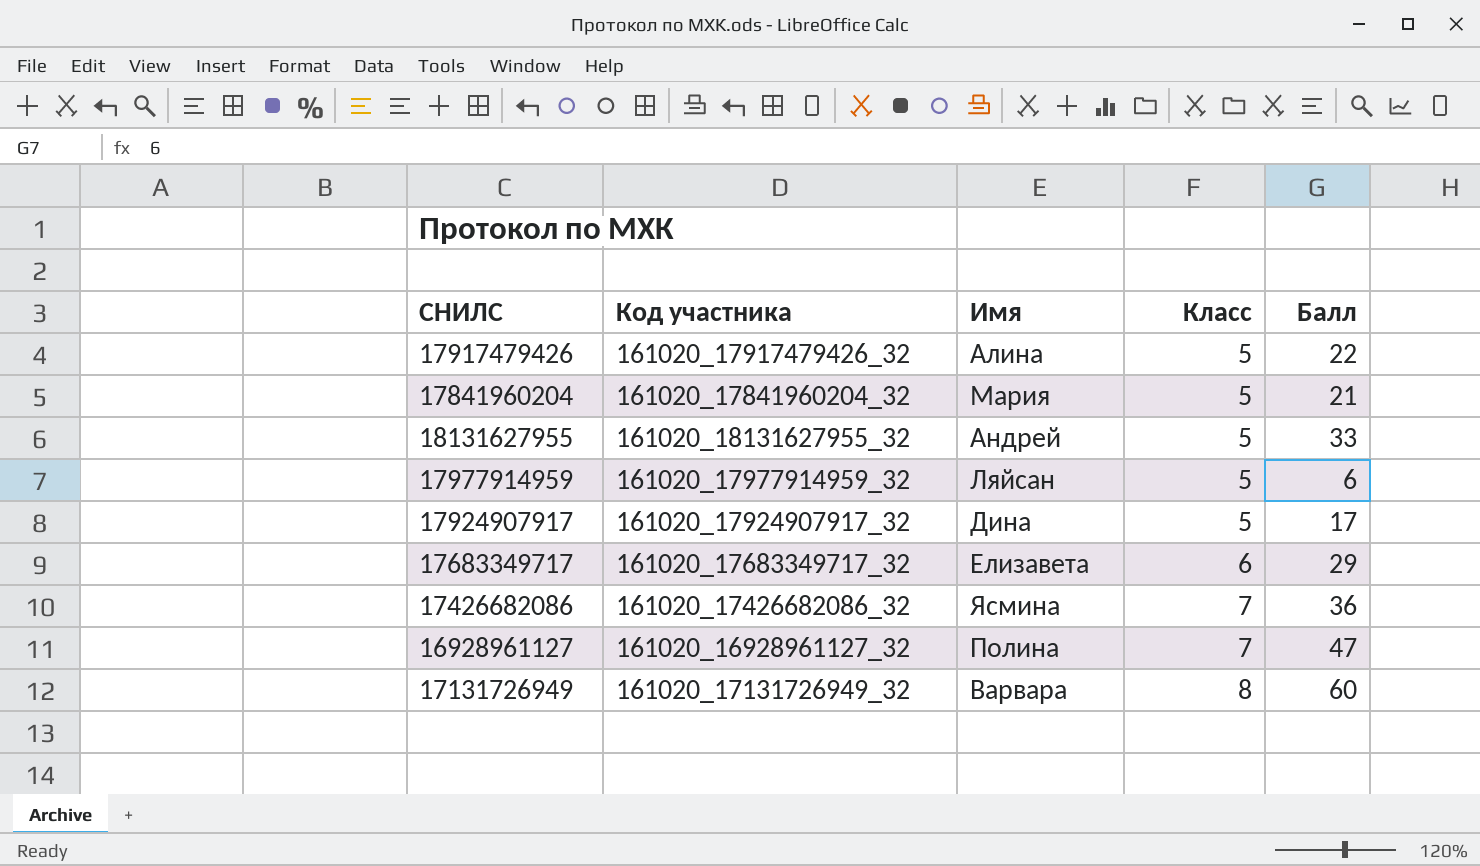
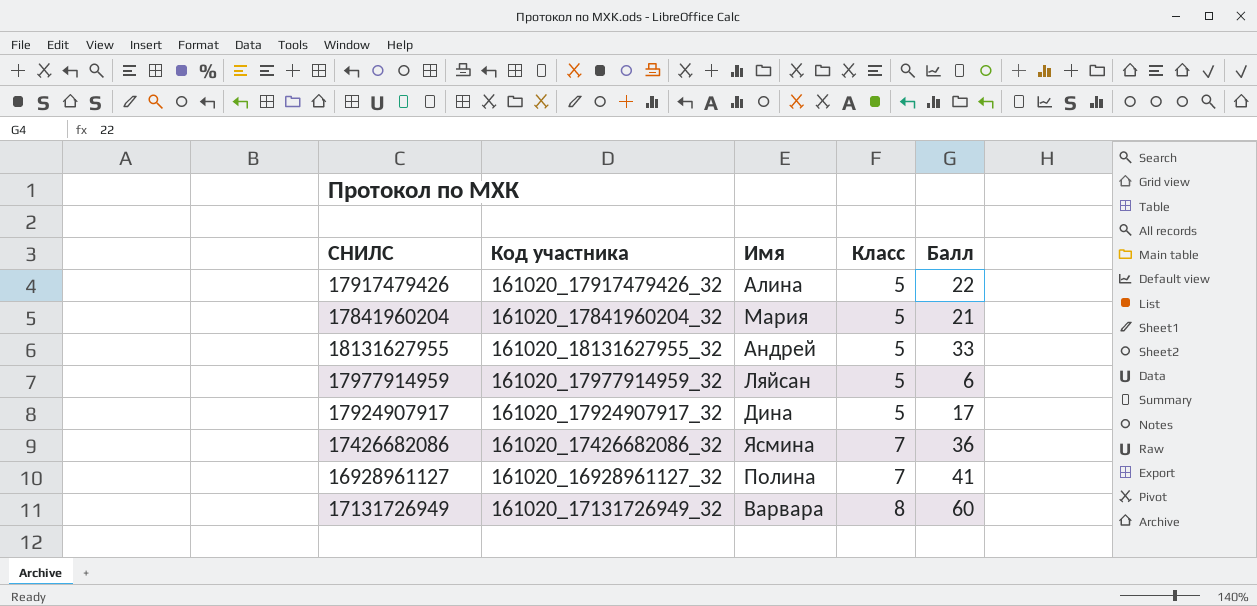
row 17683349717: 161020_17683349717_32 | Елизавета | 6 | 29 -> none
16928961127 | Балл: 47 -> 41

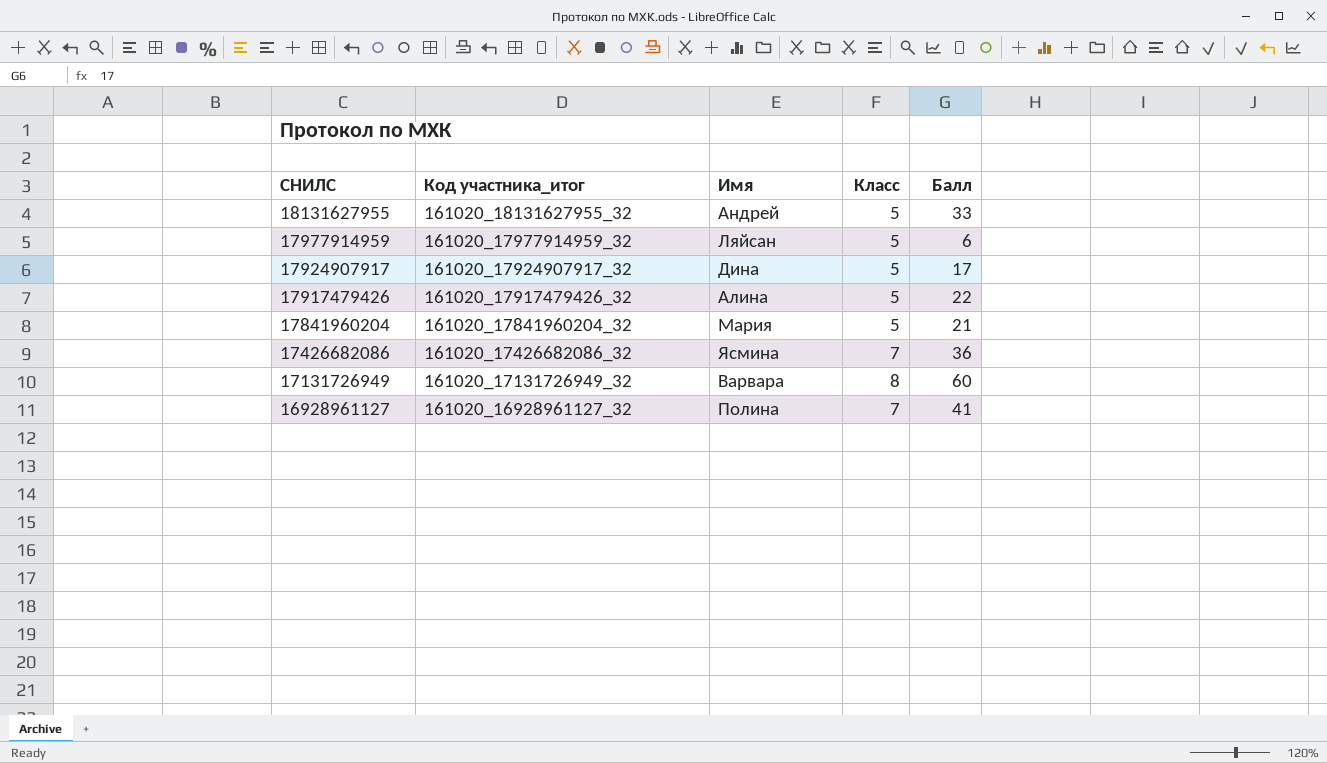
row order: Класс ascending -> СНИЛС descending
column name: Код участника -> Код участника_итог

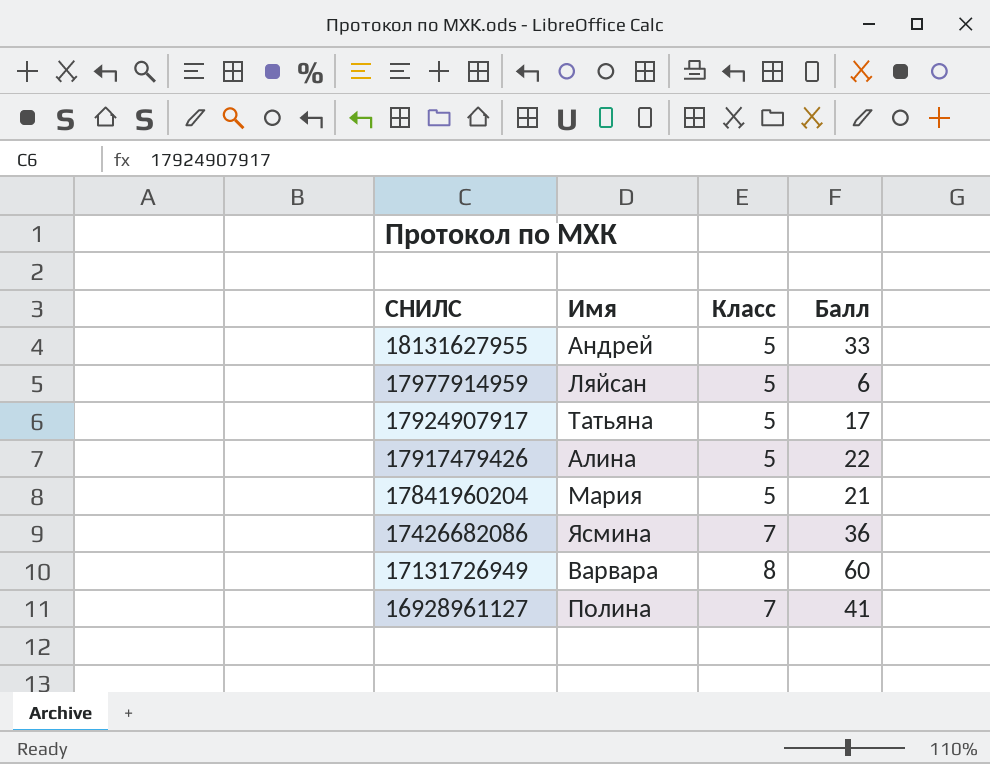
column Код участника_итог | position: 2 -> none
17924907917 | Имя: Дина -> Татьяна

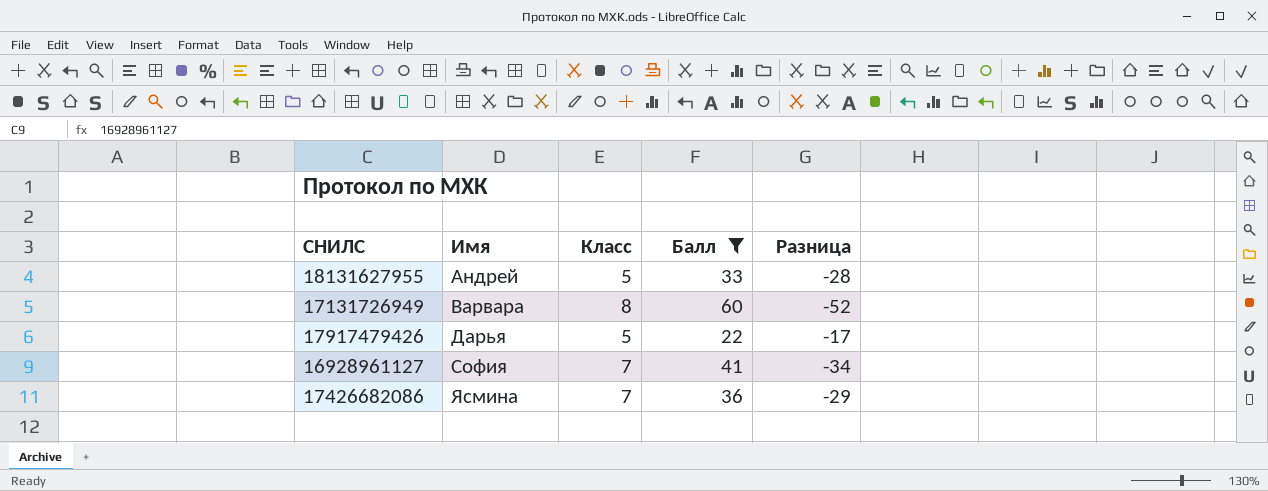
filter: none -> Балл >= 22
row order: СНИЛС descending -> Имя ascending
column Разница | formula: none -> [Класс] - [Балл]
17917479426 | Имя: Алина -> Дарья
16928961127 | Имя: Полина -> София

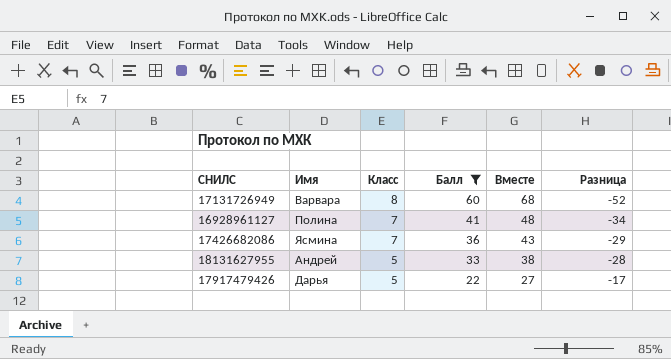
row order: Имя ascending -> Класс descending
column Вместе | formula: none -> [Класс] + [Балл]
16928961127 | Имя: София -> Полина

